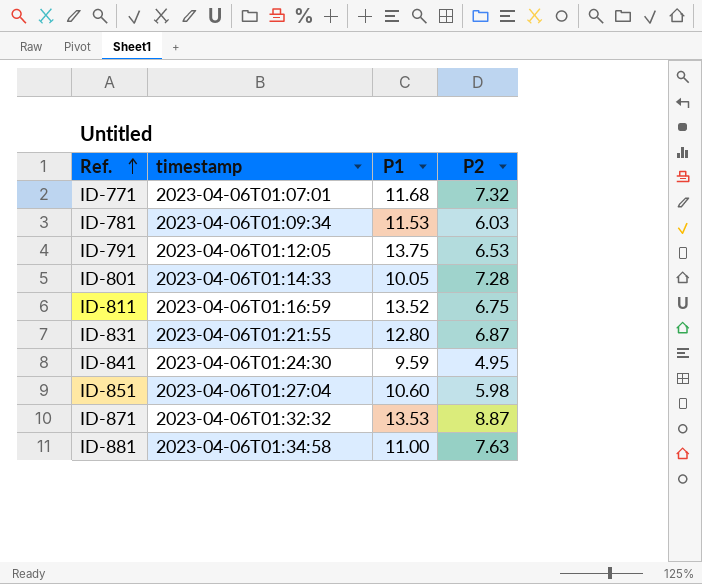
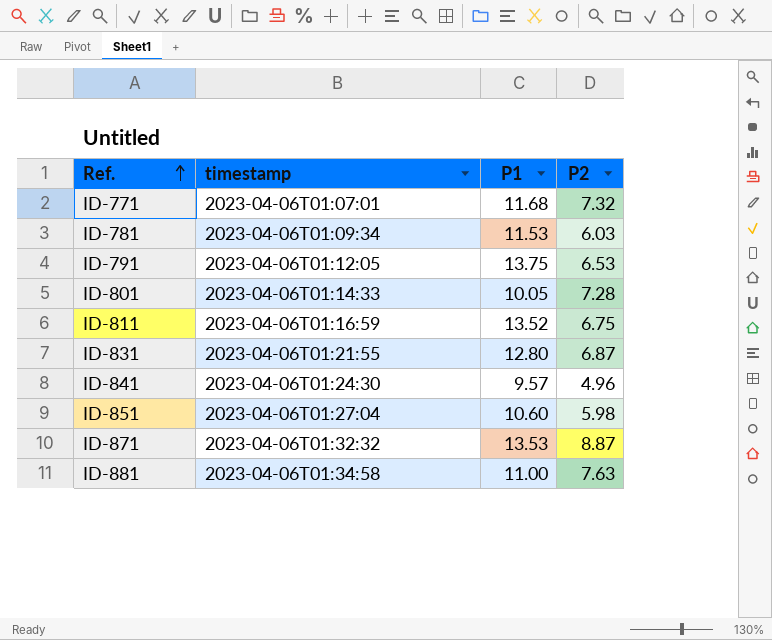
ID-841 | P1: 9.59 -> 9.57
ID-841 | P2: 4.95 -> 4.96

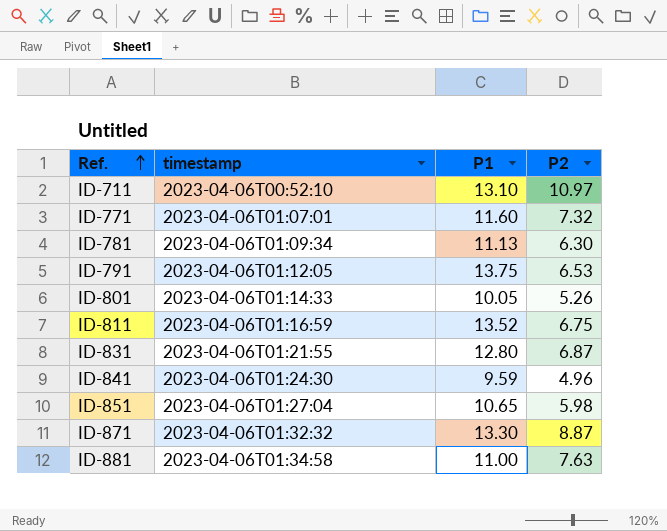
row ID-711: none -> 2023-04-06T00:52:10 | 13.10 | 10.97
ID-771 | P1: 11.68 -> 11.60
ID-781 | P1: 11.53 -> 11.13
ID-781 | P2: 6.03 -> 6.30
ID-801 | P2: 7.28 -> 5.26
ID-841 | P1: 9.57 -> 9.59
ID-851 | P1: 10.60 -> 10.65
ID-871 | P1: 13.53 -> 13.30

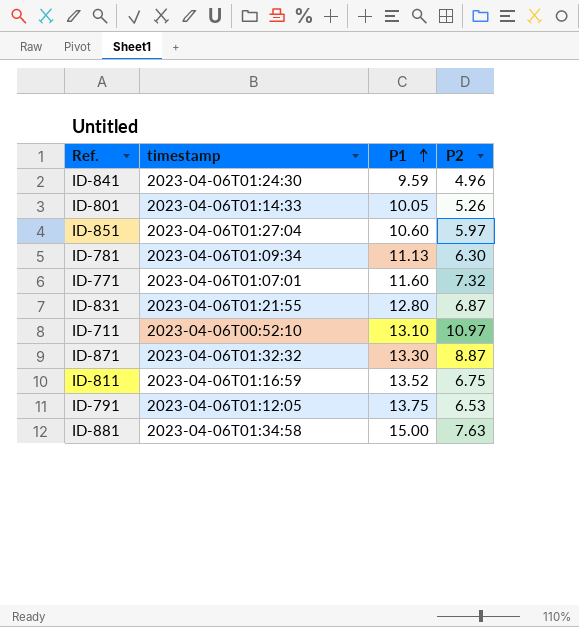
row order: Ref. ascending -> P1 ascending
ID-851 | P1: 10.65 -> 10.60
ID-851 | P2: 5.98 -> 5.97
ID-881 | P1: 11.00 -> 15.00

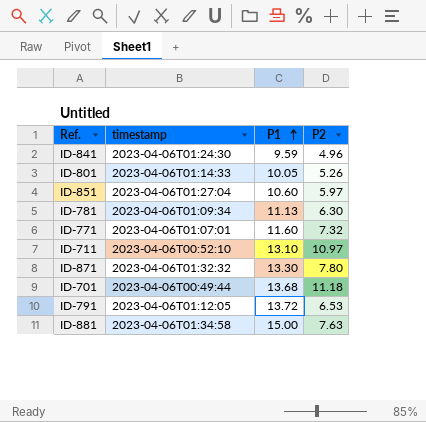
row ID-831: 2023-04-06T01:21:55 | 12.80 | 6.87 -> none
row ID-811: 2023-04-06T01:16:59 | 13.52 | 6.75 -> none
ID-871 | P2: 8.87 -> 7.80
row ID-701: none -> 2023-04-06T00:49:44 | 13.68 | 11.18
ID-791 | P1: 13.75 -> 13.72

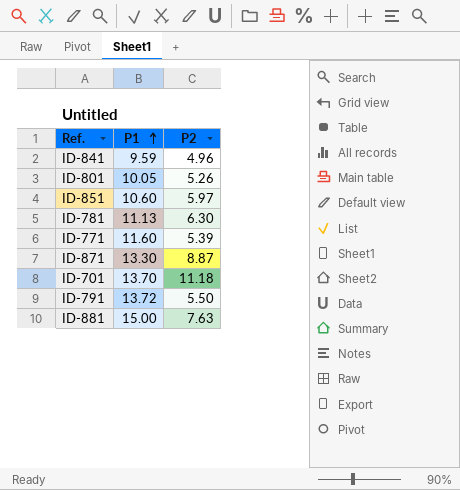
column timestamp | position: 2 -> none
row ID-711: 2023-04-06T00:52:10 | 13.10 | 10.97 -> none
ID-771 | P2: 7.32 -> 5.39
ID-871 | P2: 7.80 -> 8.87
ID-701 | P1: 13.68 -> 13.70
ID-791 | P2: 6.53 -> 5.50

